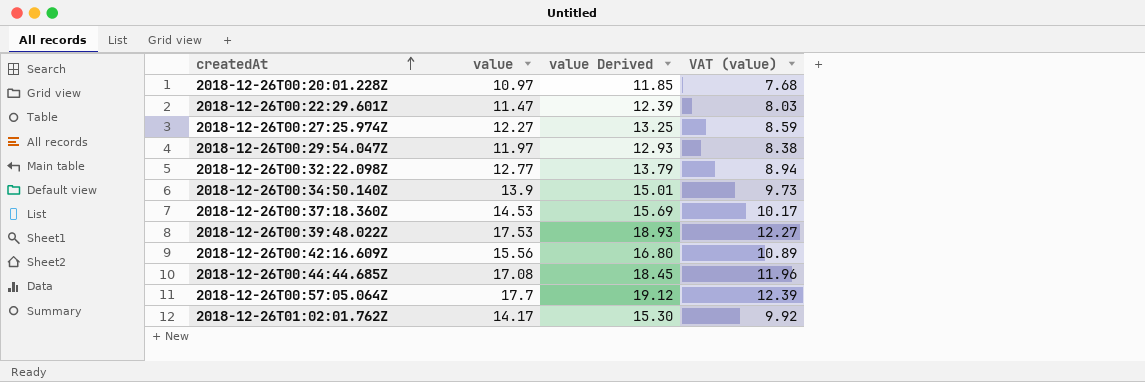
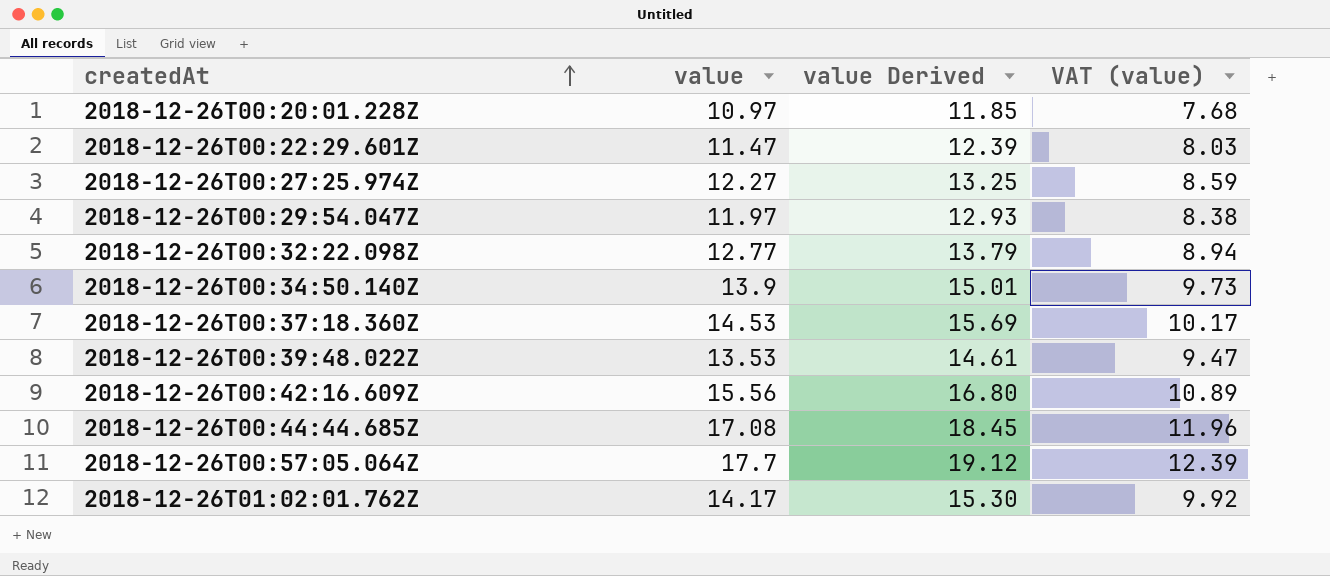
2018-12-26T00:39:48.022Z | value: 17.53 -> 13.53
2018-12-26T00:39:48.022Z | value Derived: 18.93 -> 14.61
2018-12-26T00:39:48.022Z | VAT (value): 12.27 -> 9.47

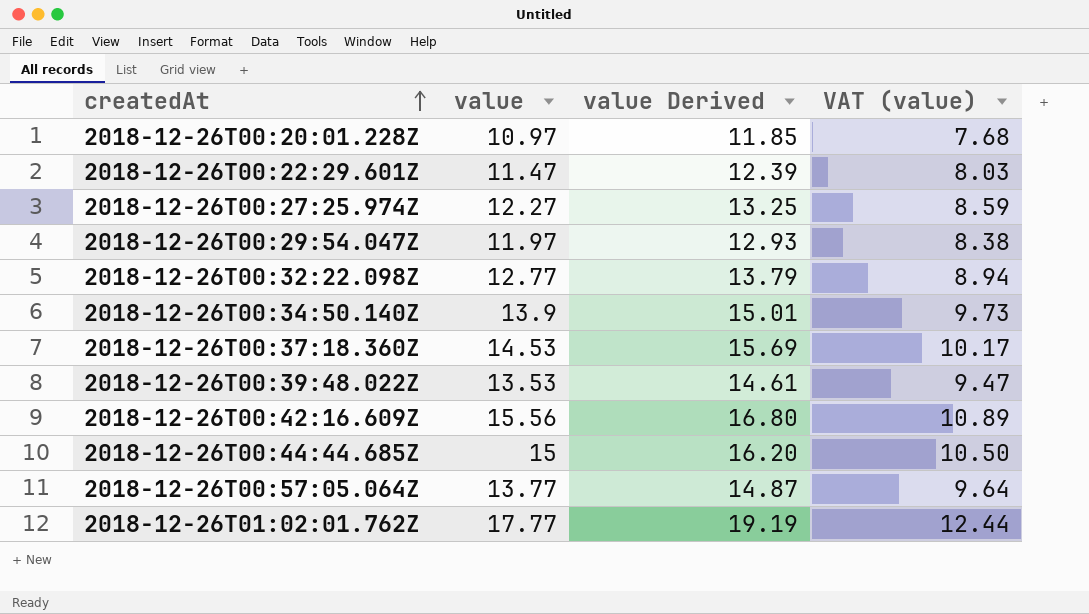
2018-12-26T00:44:44.685Z | value: 17.08 -> 15
2018-12-26T00:44:44.685Z | value Derived: 18.45 -> 16.20
2018-12-26T00:44:44.685Z | VAT (value): 11.96 -> 10.50
2018-12-26T00:57:05.064Z | value: 17.7 -> 13.77
2018-12-26T00:57:05.064Z | value Derived: 19.12 -> 14.87
2018-12-26T00:57:05.064Z | VAT (value): 12.39 -> 9.64
2018-12-26T01:02:01.762Z | value: 14.17 -> 17.77
2018-12-26T01:02:01.762Z | value Derived: 15.30 -> 19.19
2018-12-26T01:02:01.762Z | VAT (value): 9.92 -> 12.44

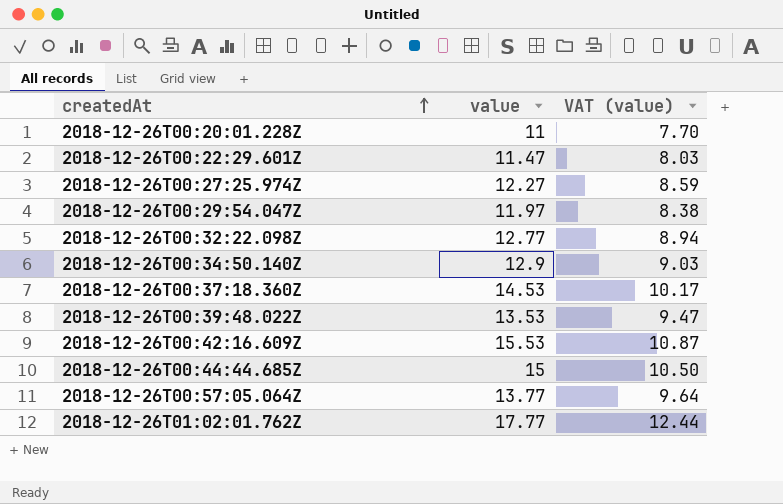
column value Derived | formula: [value] * 1.08 -> none
2018-12-26T00:20:01.228Z | value: 10.97 -> 11
2018-12-26T00:20:01.228Z | VAT (value): 7.68 -> 7.70
2018-12-26T00:34:50.140Z | value: 13.9 -> 12.9
2018-12-26T00:34:50.140Z | VAT (value): 9.73 -> 9.03
2018-12-26T00:42:16.609Z | value: 15.56 -> 15.53
2018-12-26T00:42:16.609Z | VAT (value): 10.89 -> 10.87

